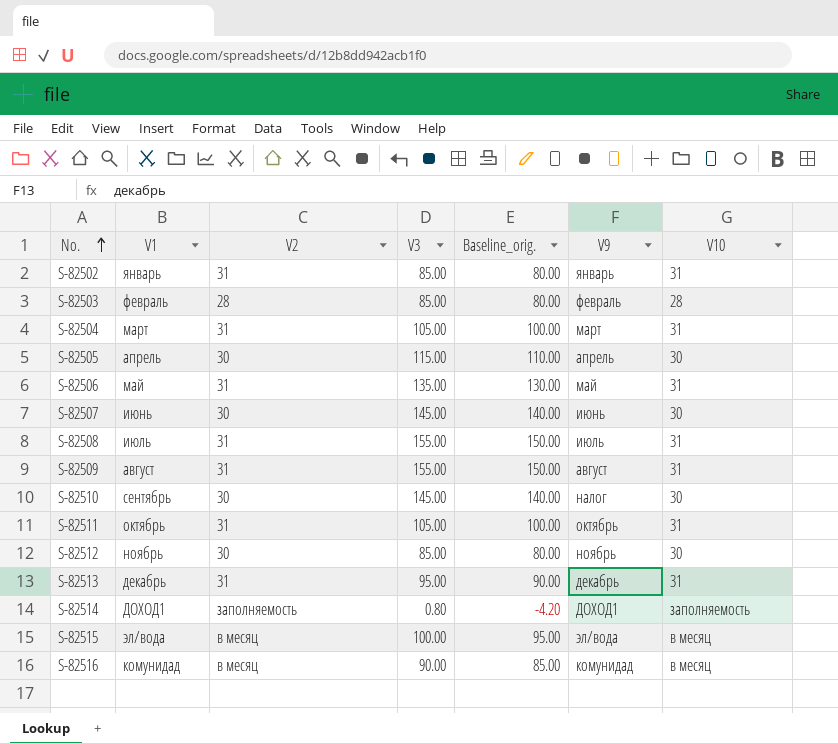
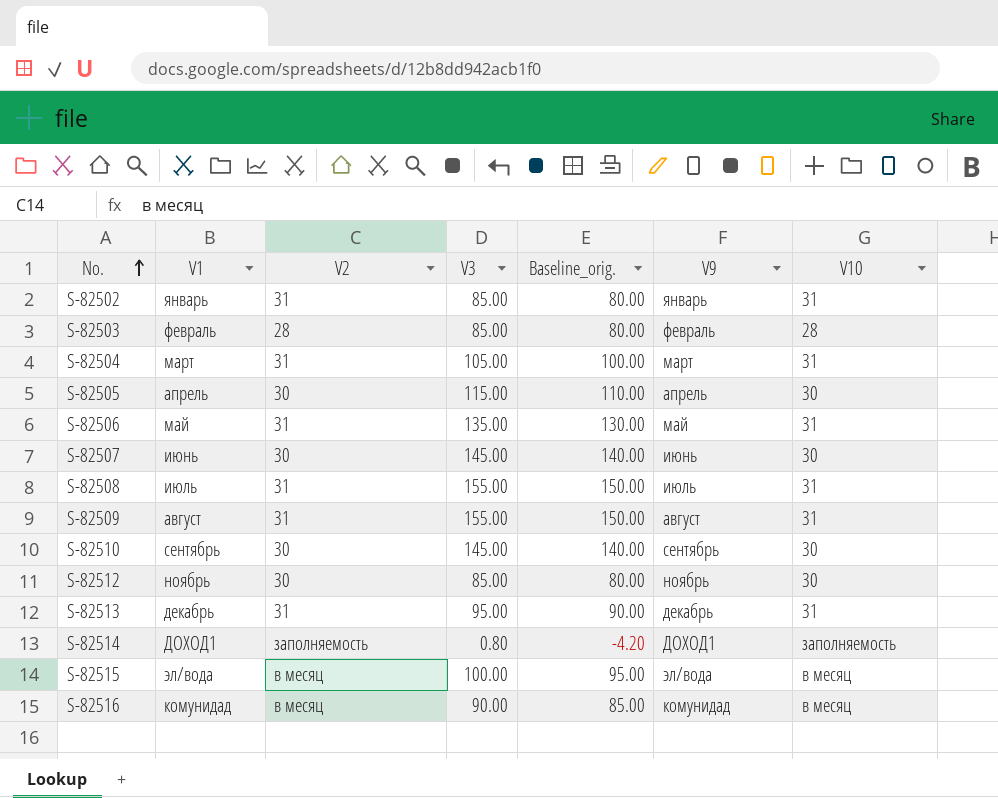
row S-82511: октябрь | 31 | 105.00 | 100.00 | октябрь | 31 -> none
S-82510 | V9: налог -> сентябрь

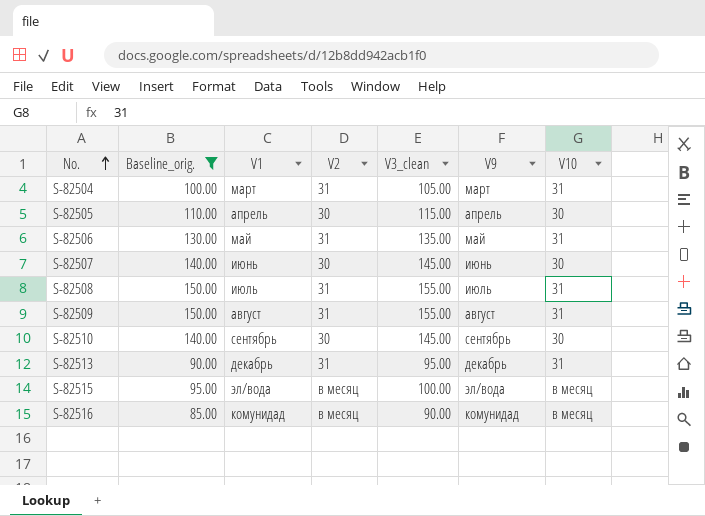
filter: none -> Baseline_orig. >= 85.00
column Baseline_orig. | position: 5 -> 2
column name: V3 -> V3_clean

